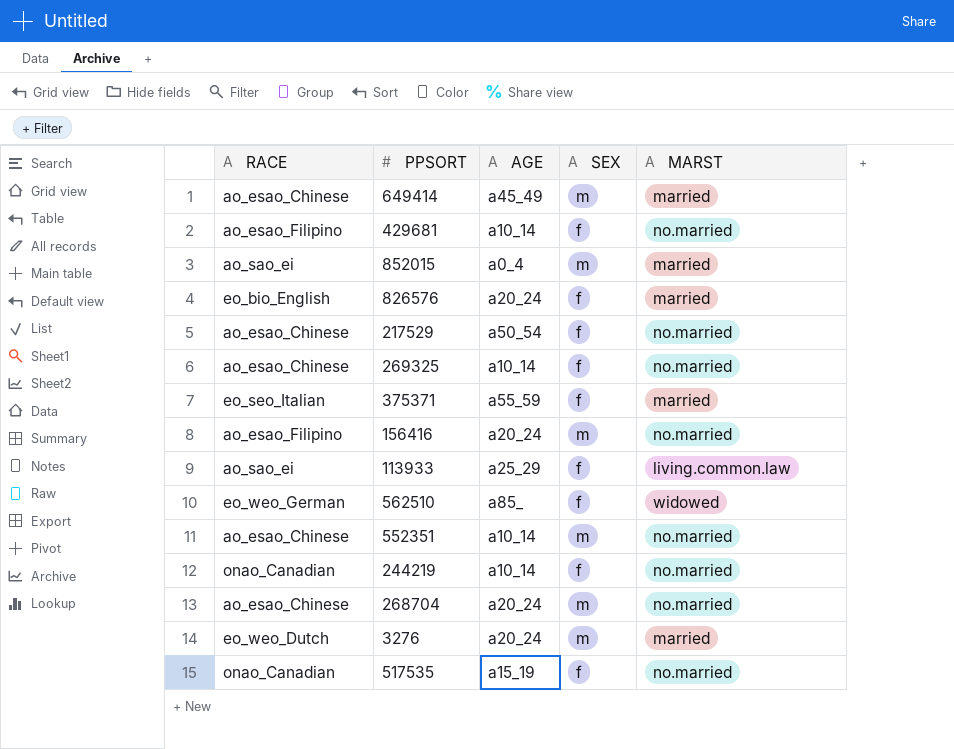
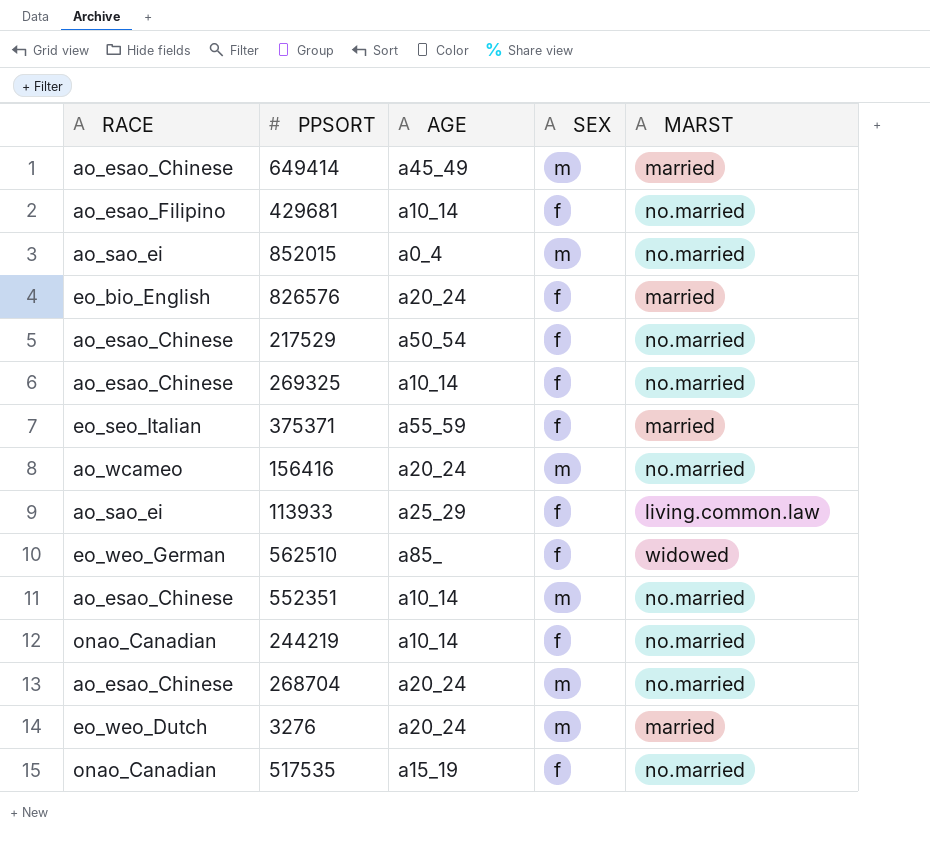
852015 | MARST: married -> no.married
156416 | RACE: ao_esao_Filipino -> ao_wcameo

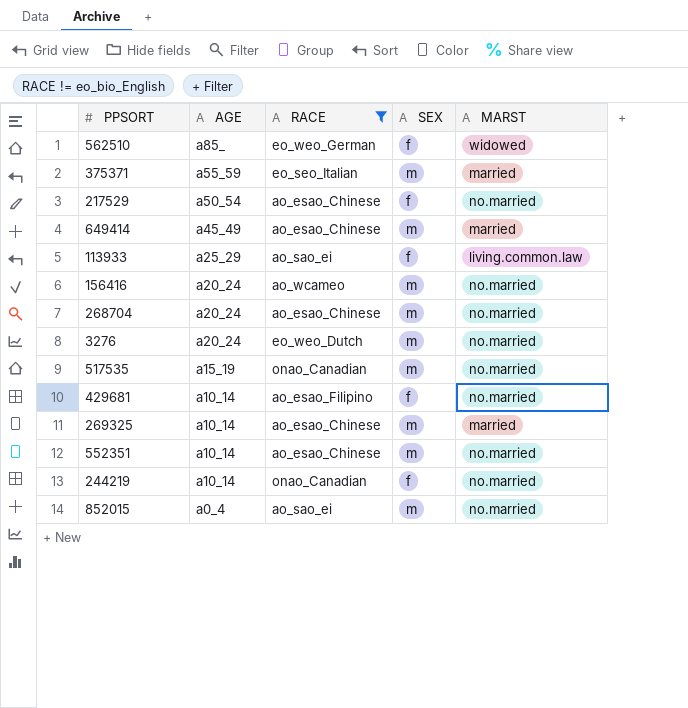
filter: none -> RACE != eo_bio_English
row order: none -> AGE descending
column RACE | position: 1 -> 3
375371 | SEX: f -> m
3276 | MARST: married -> no.married
517535 | SEX: f -> m
269325 | SEX: f -> m
269325 | MARST: no.married -> married

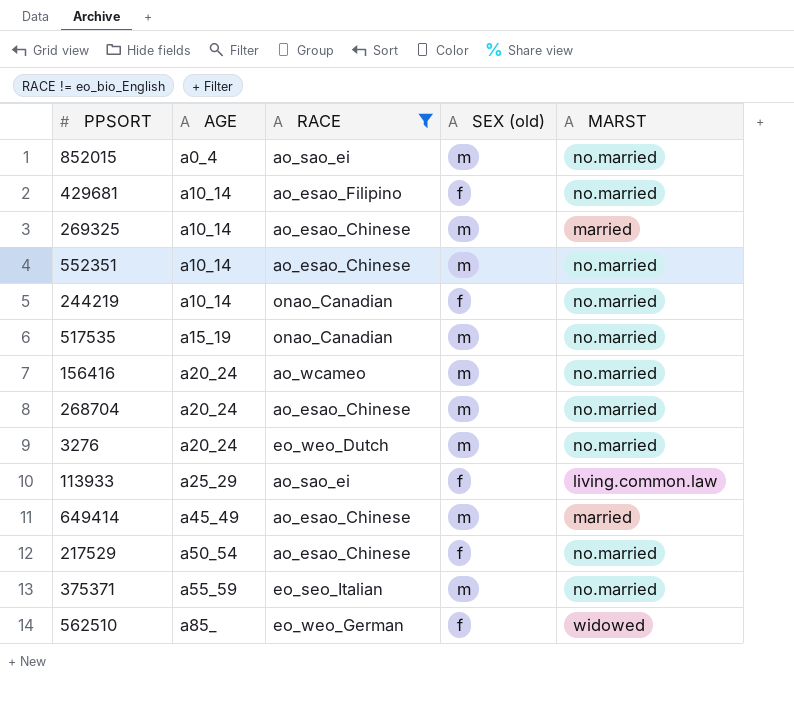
row order: AGE descending -> AGE ascending
column name: SEX -> SEX (old)
375371 | MARST: married -> no.married

